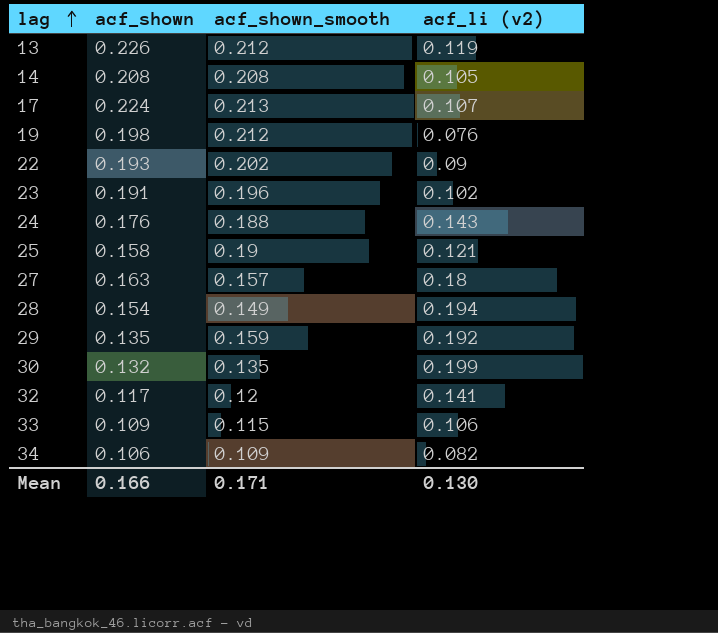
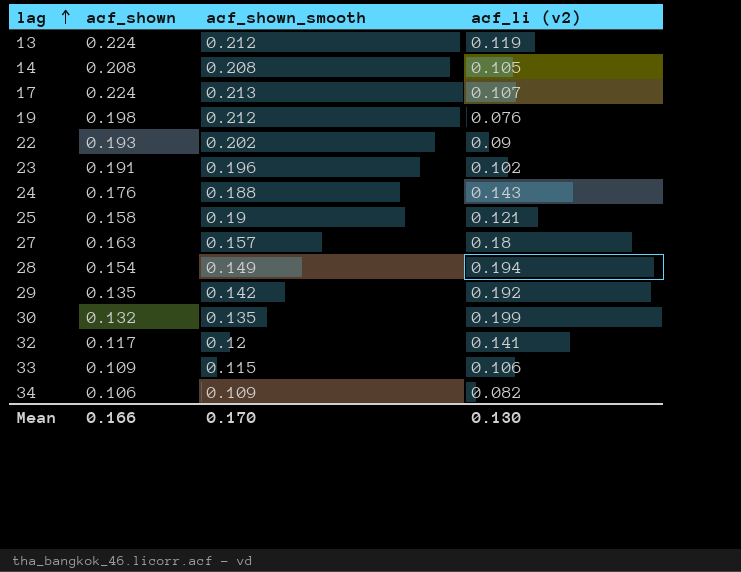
13 | acf_shown: 0.226 -> 0.224
29 | acf_shown_smooth: 0.159 -> 0.142
Mean | acf_shown_smooth: 0.171 -> 0.170

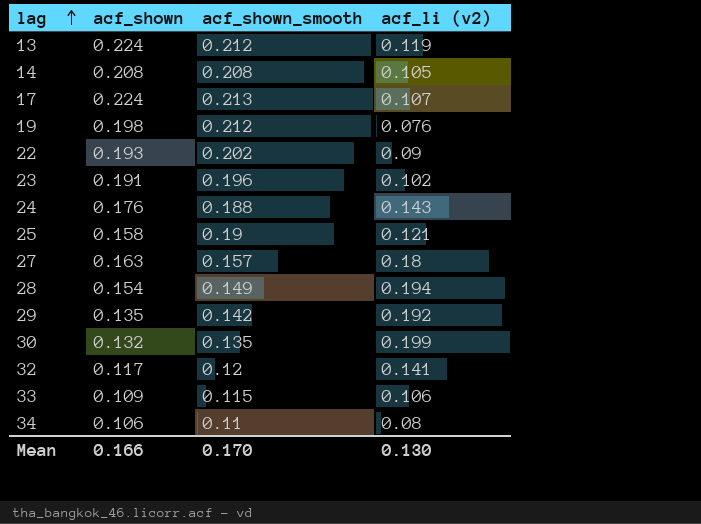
34 | acf_shown_smooth: 0.109 -> 0.11
34 | acf_li (v2): 0.082 -> 0.08

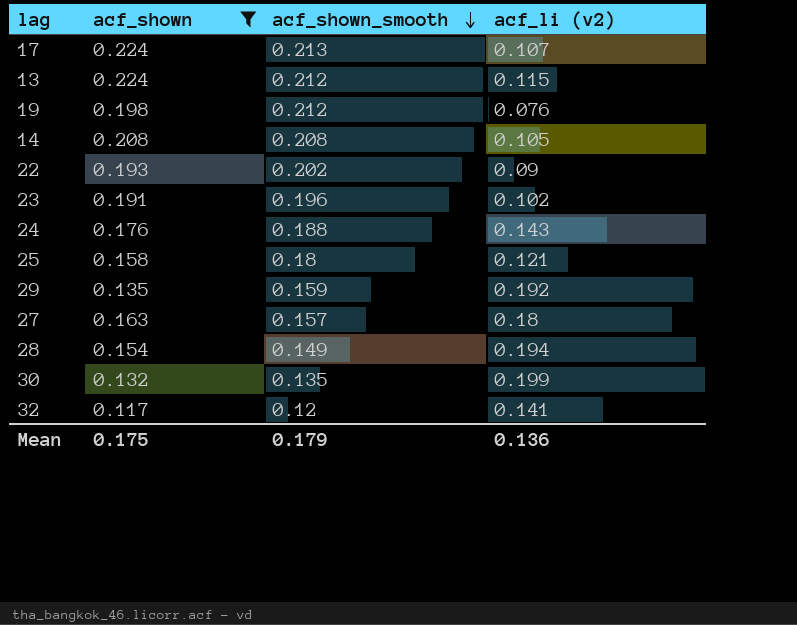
filter: none -> acf_shown >= 0.117
row order: lag ascending -> acf_shown_smooth descending
13 | acf_li (v2): 0.119 -> 0.115
25 | acf_shown_smooth: 0.19 -> 0.18
29 | acf_shown_smooth: 0.142 -> 0.159
Mean | acf_shown: 0.166 -> 0.175
Mean | acf_shown_smooth: 0.170 -> 0.179
Mean | acf_li (v2): 0.130 -> 0.136

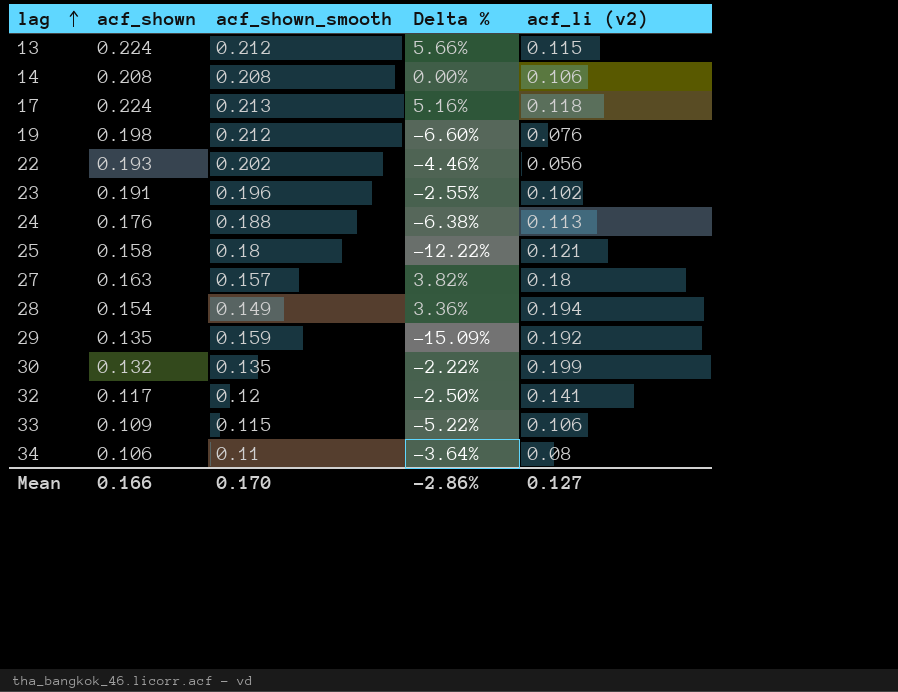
filter: acf_shown >= 0.117 -> none
row order: acf_shown_smooth descending -> lag ascending
column Delta % | formula: none -> ([acf_shown] - [acf_shown_smooth]) / [acf_shown_smooth]
14 | acf_li (v2): 0.105 -> 0.106
17 | acf_li (v2): 0.107 -> 0.118
22 | acf_li (v2): 0.09 -> 0.056
24 | acf_li (v2): 0.143 -> 0.113
Mean | acf_shown: 0.175 -> 0.166
Mean | acf_shown_smooth: 0.179 -> 0.170
Mean | acf_li (v2): 0.136 -> 0.127

